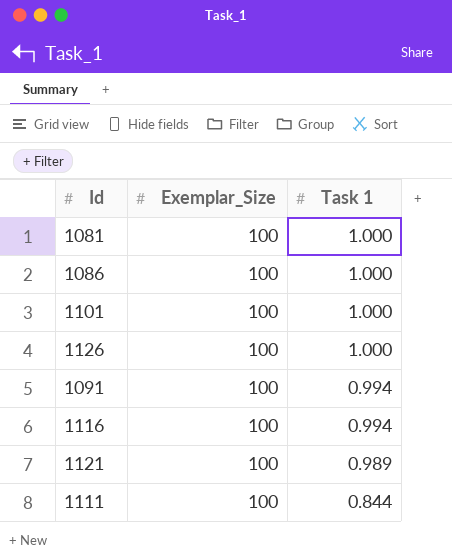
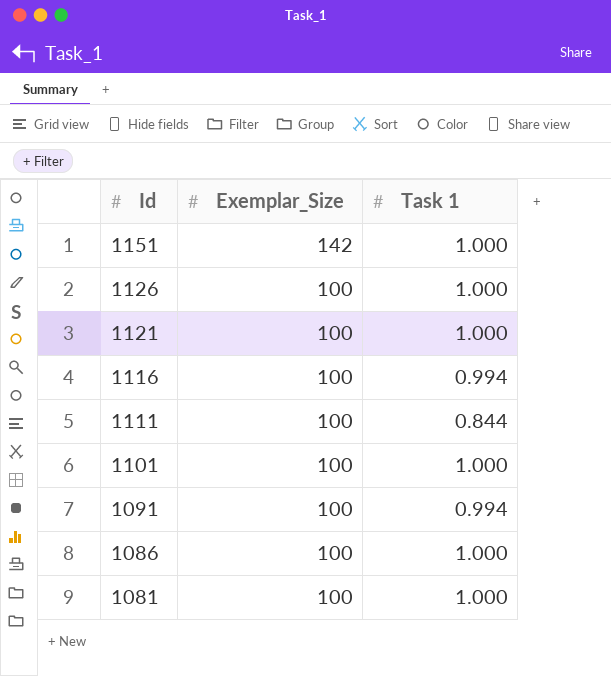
row order: Task 1 descending -> Id descending
row 1151: none -> 142 | 1.000
1121 | Task 1: 0.989 -> 1.000

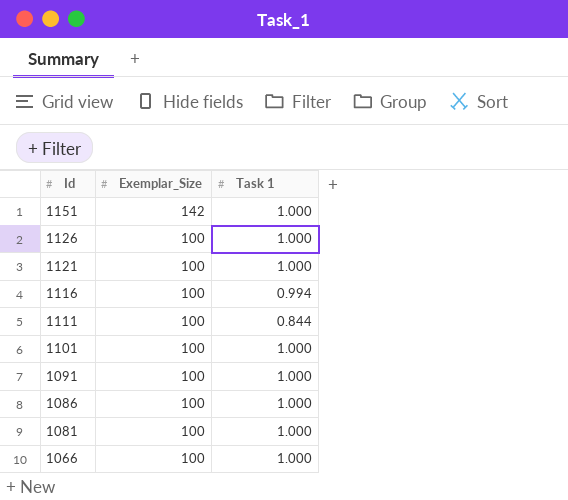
1091 | Task 1: 0.994 -> 1.000
row 1066: none -> 100 | 1.000

